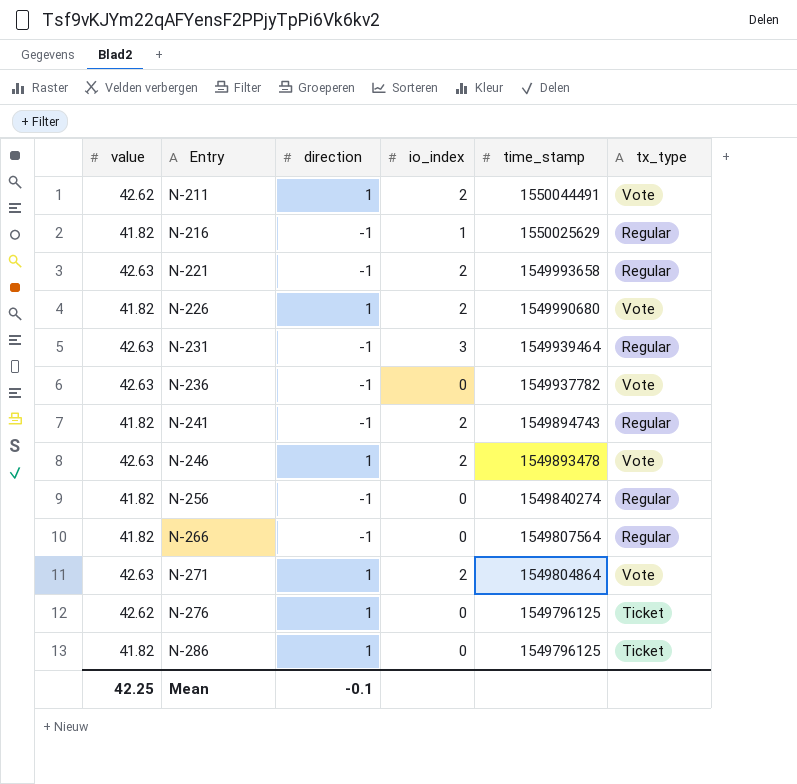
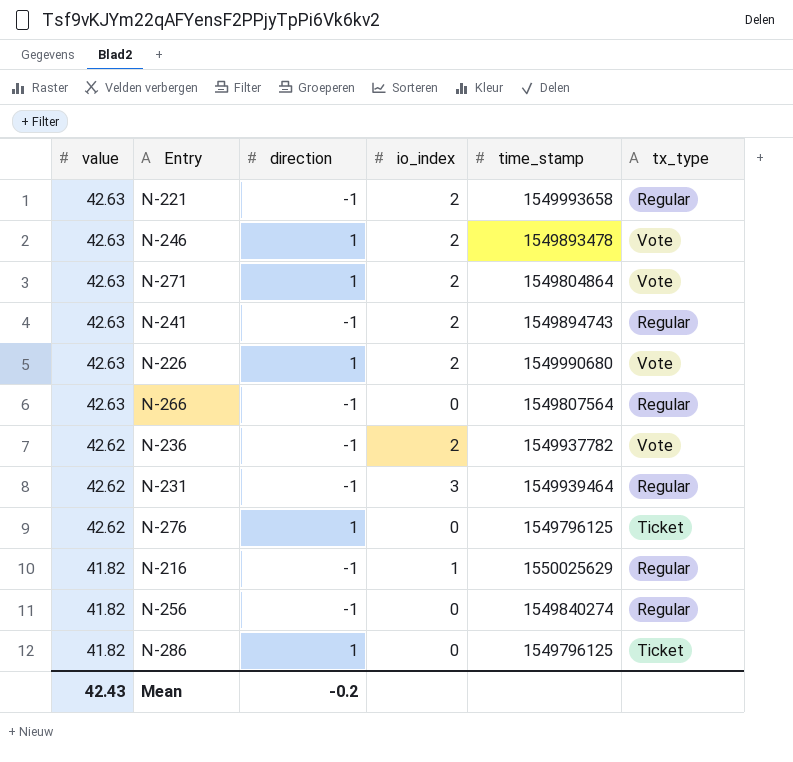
row order: Entry ascending -> value descending
row N-211: 42.62 | 1 | 2 | 1550044491 | Vote -> none
N-241 | value: 41.82 -> 42.63
N-226 | value: 41.82 -> 42.63
N-266 | value: 41.82 -> 42.63
N-236 | value: 42.63 -> 42.62
N-236 | io_index: 0 -> 2
N-231 | value: 42.63 -> 42.62
Mean | value: 42.25 -> 42.43
Mean | direction: -0.1 -> -0.2

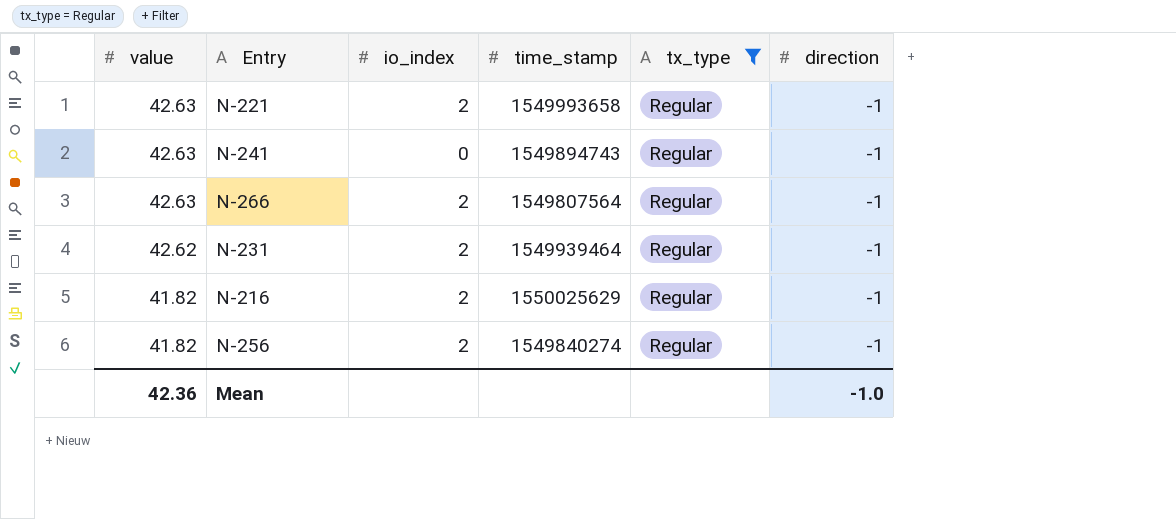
filter: none -> tx_type = Regular
column direction | position: 3 -> 6
N-241 | io_index: 2 -> 0
N-266 | io_index: 0 -> 2
N-231 | io_index: 3 -> 2
N-216 | io_index: 1 -> 2
N-256 | io_index: 0 -> 2
Mean | value: 42.43 -> 42.36
Mean | direction: -0.2 -> -1.0

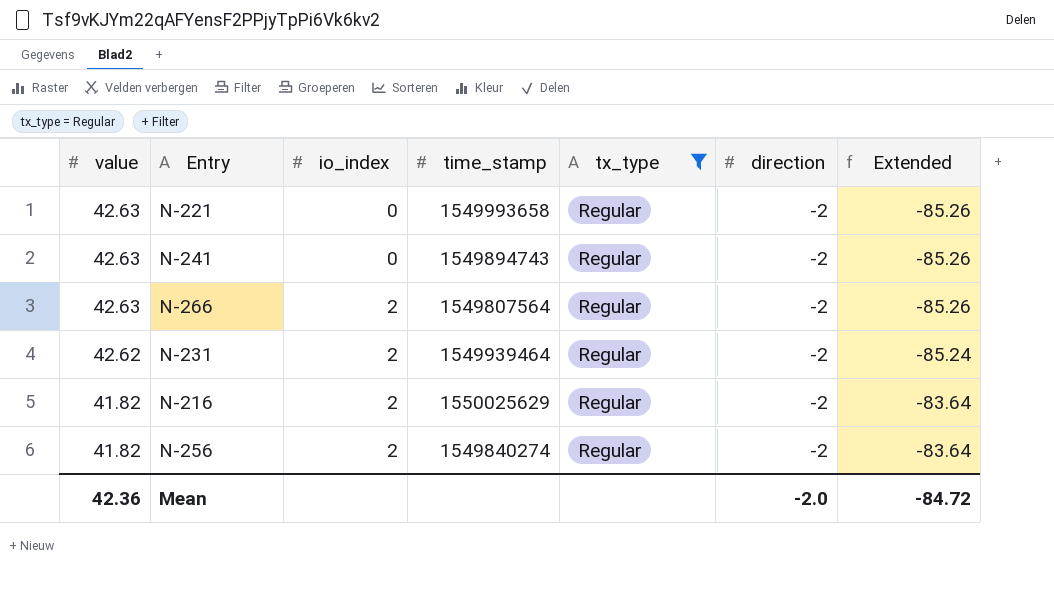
column Extended | formula: none -> [value] * [direction]
N-221 | io_index: 2 -> 0
N-221 | direction: -1 -> -2
N-241 | direction: -1 -> -2
N-266 | direction: -1 -> -2
N-231 | direction: -1 -> -2
N-216 | direction: -1 -> -2
N-256 | direction: -1 -> -2
Mean | direction: -1.0 -> -2.0

